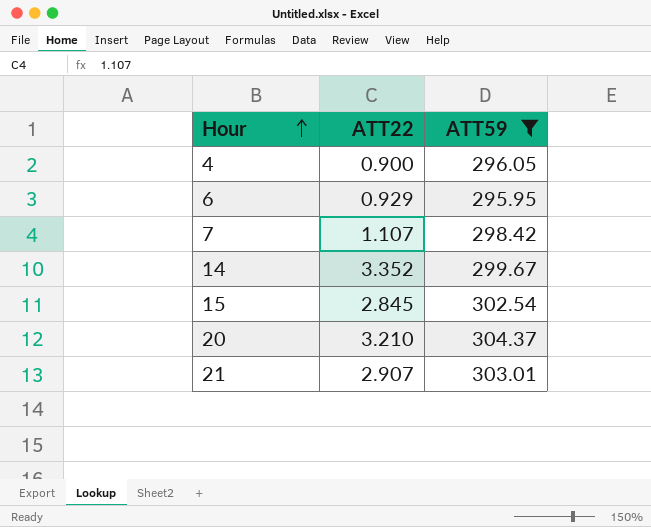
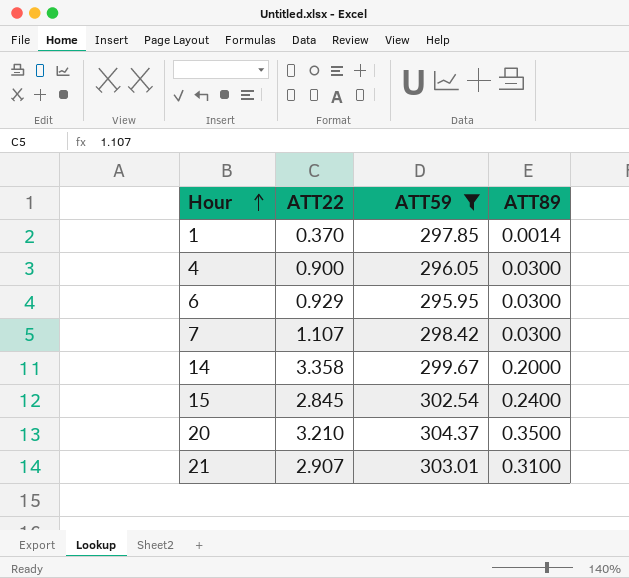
column ATT89 | position: none -> 4
row 1: none -> 0.370 | 297.85 | 0.0014
14 | ATT22: 3.352 -> 3.358

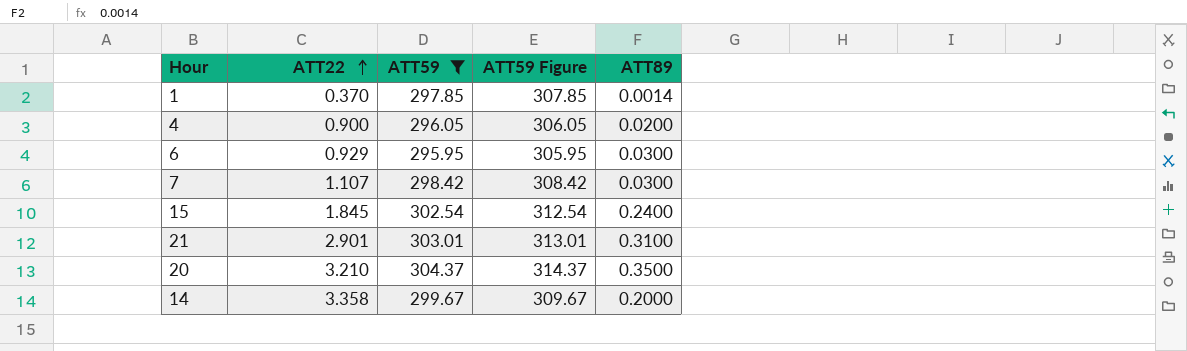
row order: Hour ascending -> ATT22 ascending
column ATT59 Figure | formula: none -> [ATT59] + 10
4 | ATT89: 0.0300 -> 0.0200
15 | ATT22: 2.845 -> 1.845
21 | ATT22: 2.907 -> 2.901

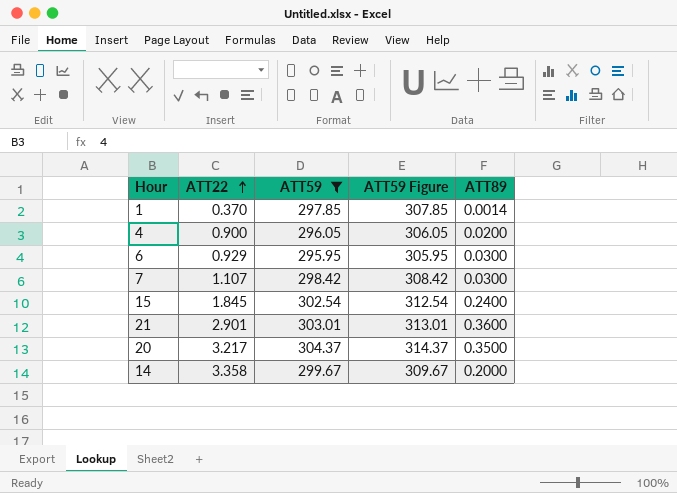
21 | ATT89: 0.3100 -> 0.3600
20 | ATT22: 3.210 -> 3.217

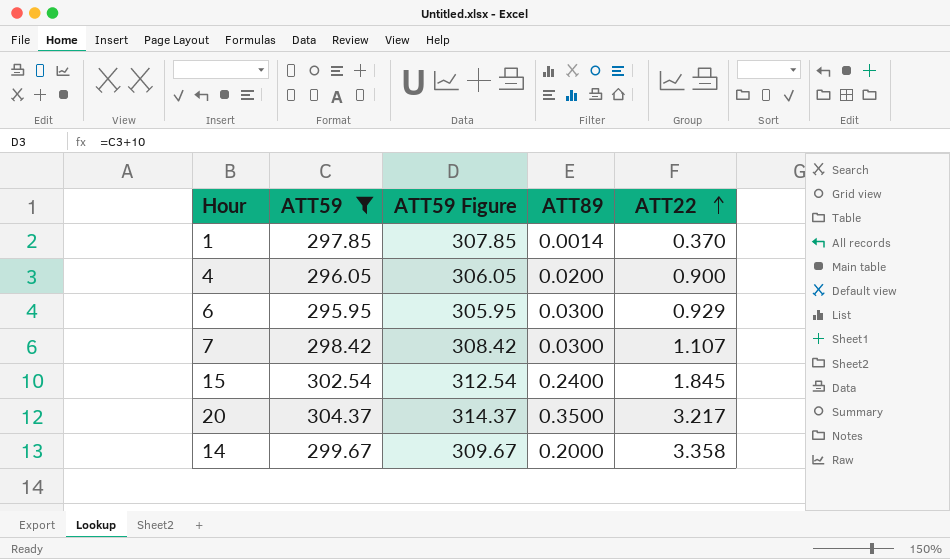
column ATT22 | position: 2 -> 5
row 21: 2.901 | 303.01 | 313.01 | 0.3600 -> none

